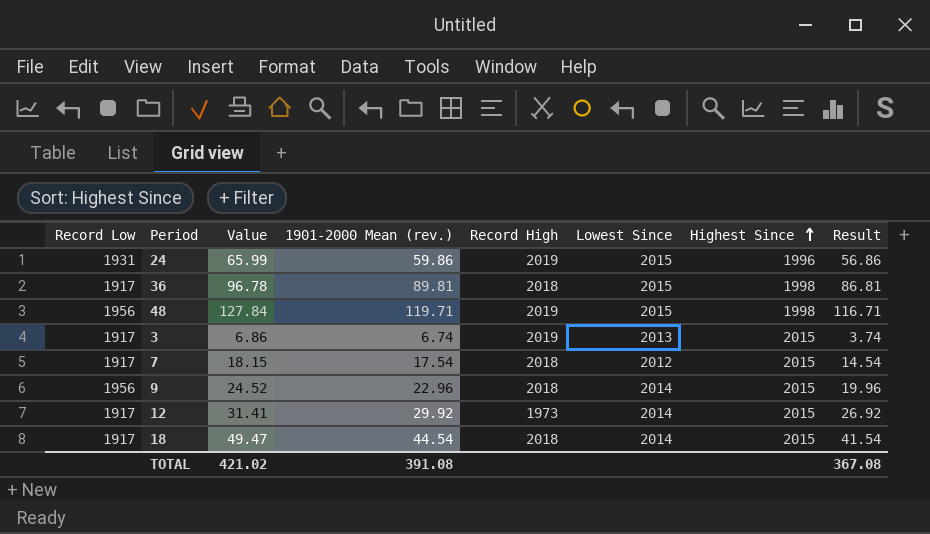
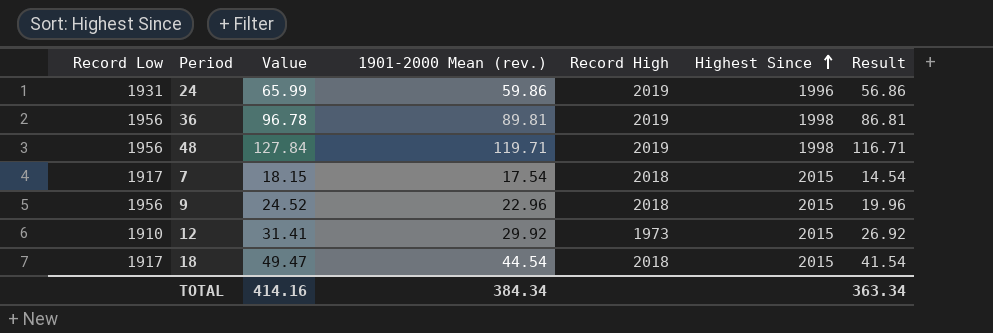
column Lowest Since | position: 6 -> none
row 3: 1917 | 6.86 | 6.74 | 2019 | 2013 | 2015 | 3.74 -> none
36 | Record Low: 1917 -> 1956
36 | Record High: 2018 -> 2019
12 | Record Low: 1917 -> 1910
TOTAL | Value: 421.02 -> 414.16
TOTAL | 1901-2000 Mean (rev.): 391.08 -> 384.34
TOTAL | Result: 367.08 -> 363.34

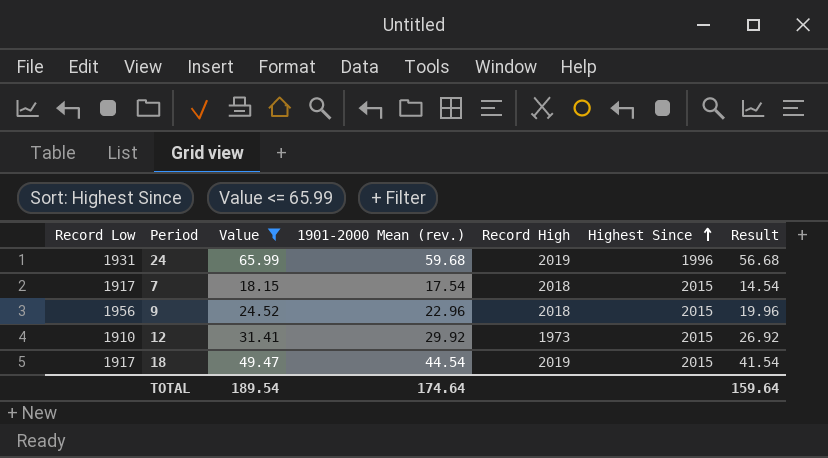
filter: none -> Value <= 65.99
24 | 1901-2000 Mean (rev.): 59.86 -> 59.68
24 | Result: 56.86 -> 56.68
18 | Record High: 2018 -> 2019
TOTAL | Value: 414.16 -> 189.54
TOTAL | 1901-2000 Mean (rev.): 384.34 -> 174.64
TOTAL | Result: 363.34 -> 159.64

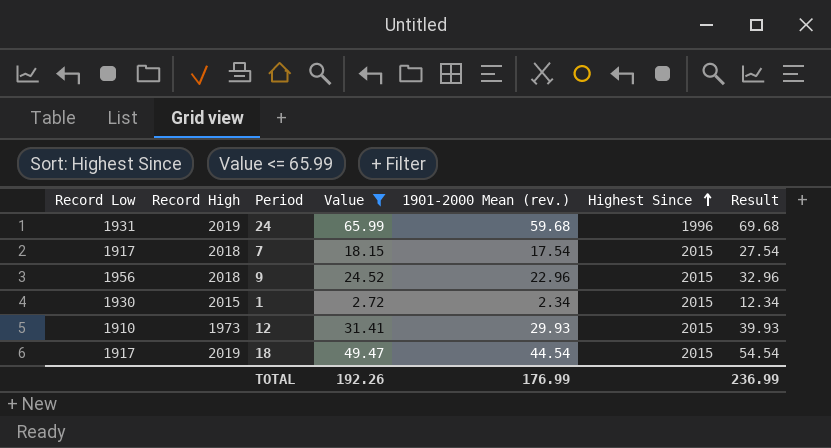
column Record High | position: 5 -> 2
column Result | formula: [1901-2000 Mean (rev.)] - 3 -> [1901-2000 Mean (rev.)] + 10
row 1: none -> 1930 | 2015 | 2.72 | 2.34 | 2015 | 12.34
12 | 1901-2000 Mean (rev.): 29.92 -> 29.93
TOTAL | Value: 189.54 -> 192.26
TOTAL | 1901-2000 Mean (rev.): 174.64 -> 176.99
TOTAL | Result: 159.64 -> 236.99

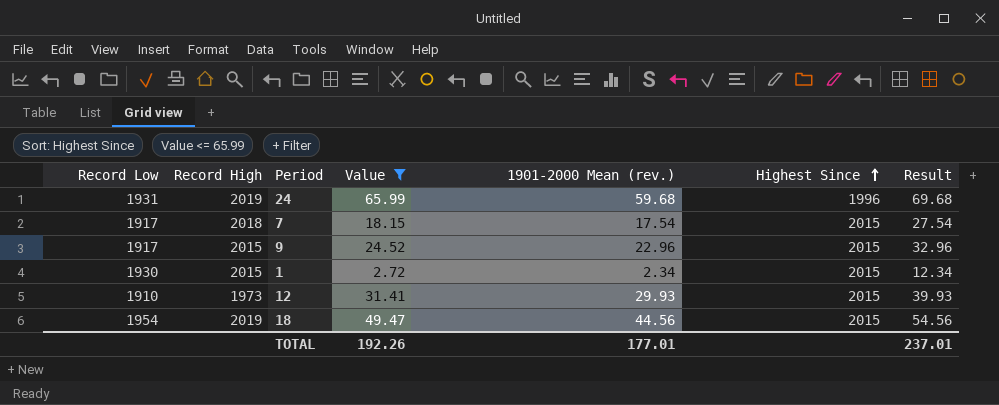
9 | Record Low: 1956 -> 1917
9 | Record High: 2018 -> 2015
18 | Record Low: 1917 -> 1954
18 | 1901-2000 Mean (rev.): 44.54 -> 44.56
18 | Result: 54.54 -> 54.56
TOTAL | 1901-2000 Mean (rev.): 176.99 -> 177.01
TOTAL | Result: 236.99 -> 237.01

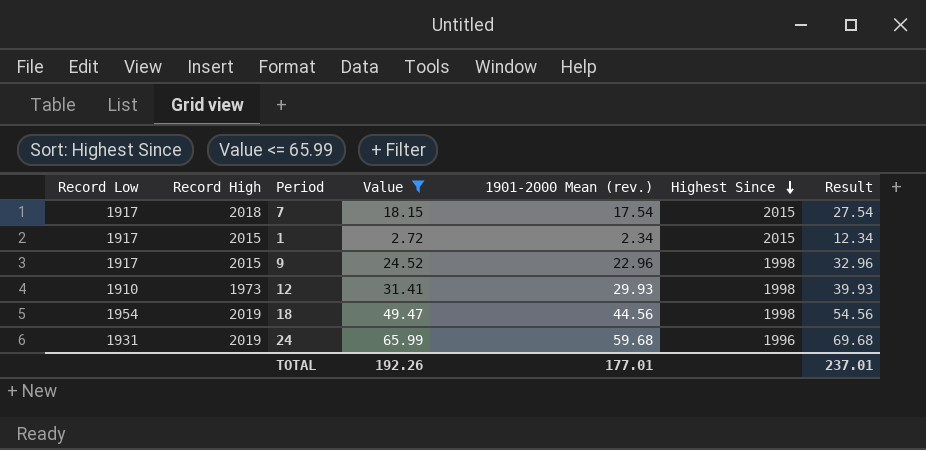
row order: Highest Since ascending -> Highest Since descending
1 | Record Low: 1930 -> 1917
9 | Highest Since: 2015 -> 1998
12 | Highest Since: 2015 -> 1998
18 | Highest Since: 2015 -> 1998

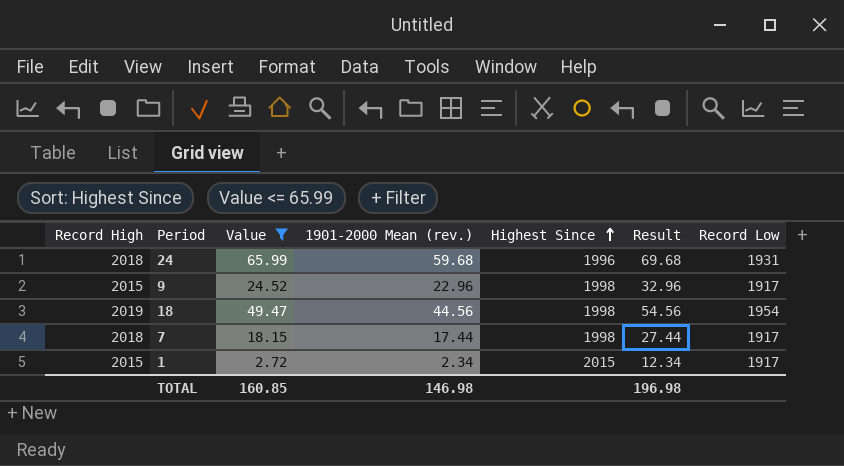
row order: Highest Since descending -> Highest Since ascending
column Record Low | position: 1 -> 7
row 12: 1910 | 1973 | 31.41 | 29.93 | 1998 | 39.93 -> none
24 | Record High: 2019 -> 2018
7 | 1901-2000 Mean (rev.): 17.54 -> 17.44
7 | Highest Since: 2015 -> 1998
7 | Result: 27.54 -> 27.44
TOTAL | Value: 192.26 -> 160.85
TOTAL | 1901-2000 Mean (rev.): 177.01 -> 146.98
TOTAL | Result: 237.01 -> 196.98

